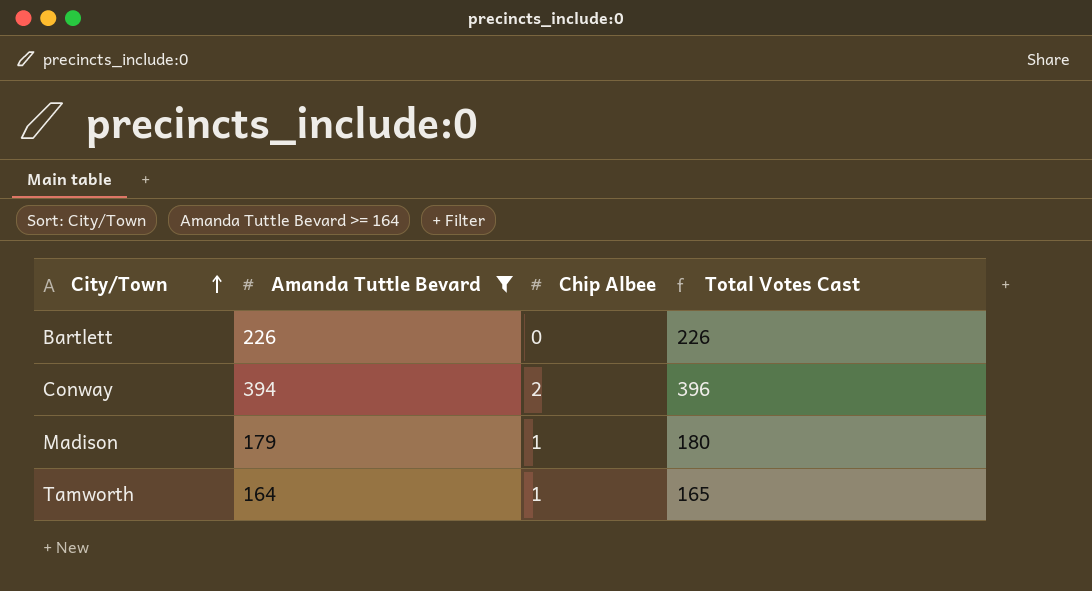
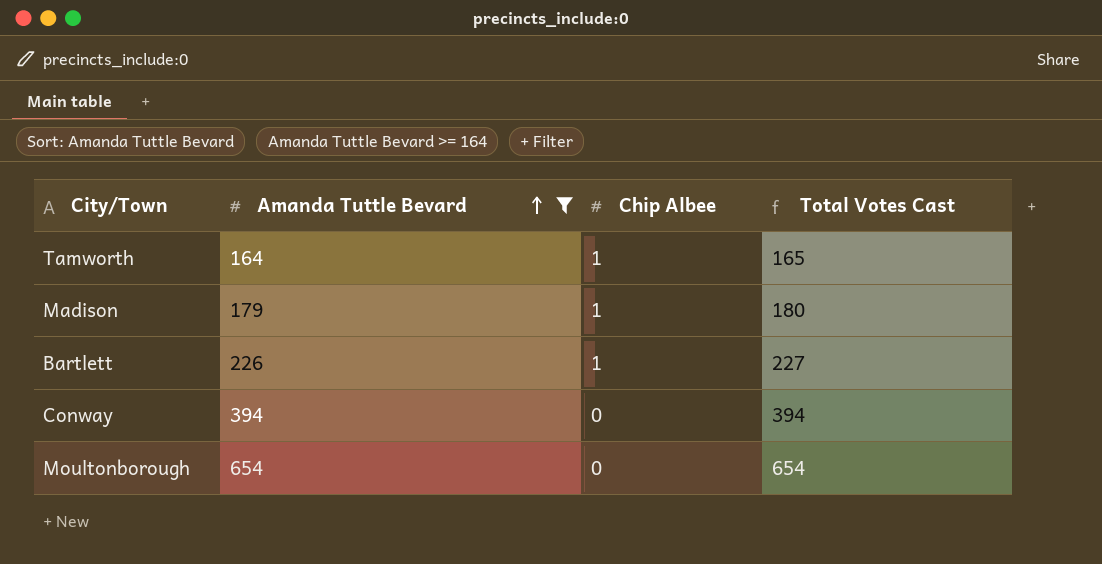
row order: City/Town ascending -> Amanda Tuttle Bevard ascending
Bartlett | Chip Albee: 0 -> 1
Bartlett | Total Votes Cast: 226 -> 227
Conway | Chip Albee: 2 -> 0
Conway | Total Votes Cast: 396 -> 394
row Moultonborough: none -> 654 | 0 | 654

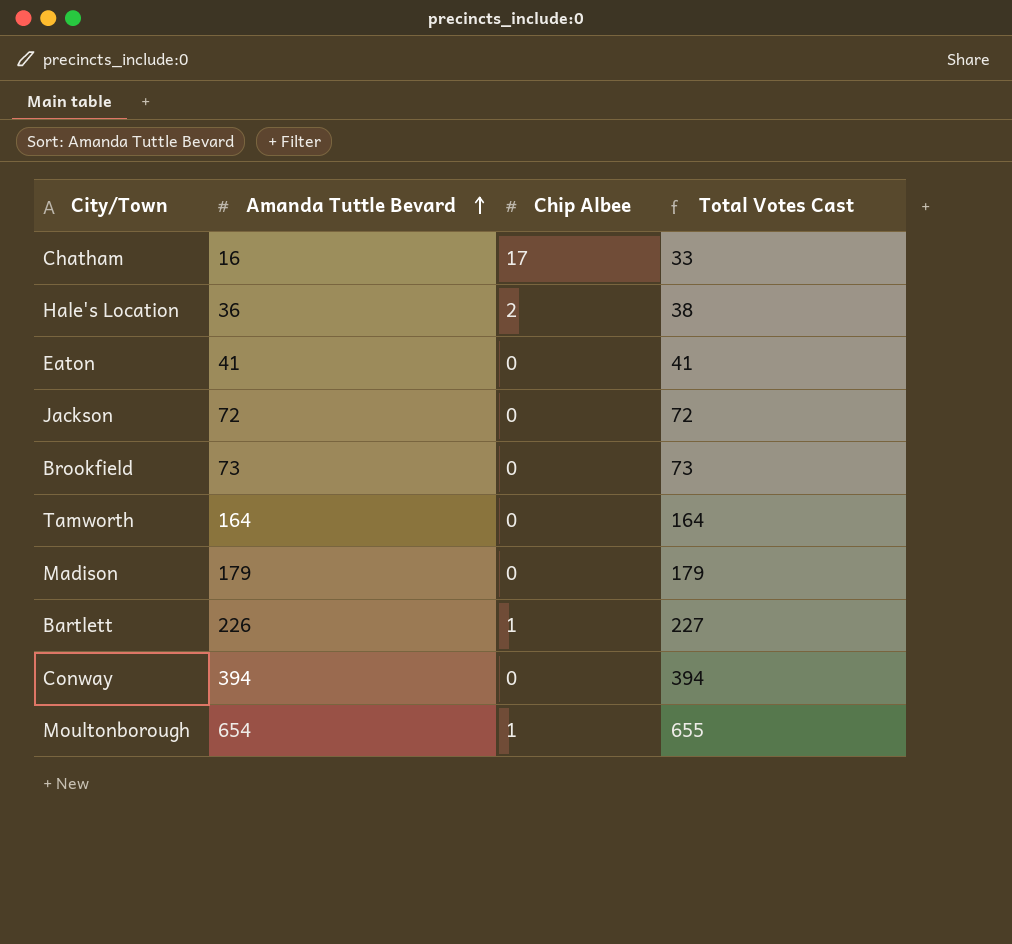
filter: Amanda Tuttle Bevard >= 164 -> none
Tamworth | Chip Albee: 1 -> 0
Tamworth | Total Votes Cast: 165 -> 164
Madison | Chip Albee: 1 -> 0
Madison | Total Votes Cast: 180 -> 179
Moultonborough | Chip Albee: 0 -> 1
Moultonborough | Total Votes Cast: 654 -> 655

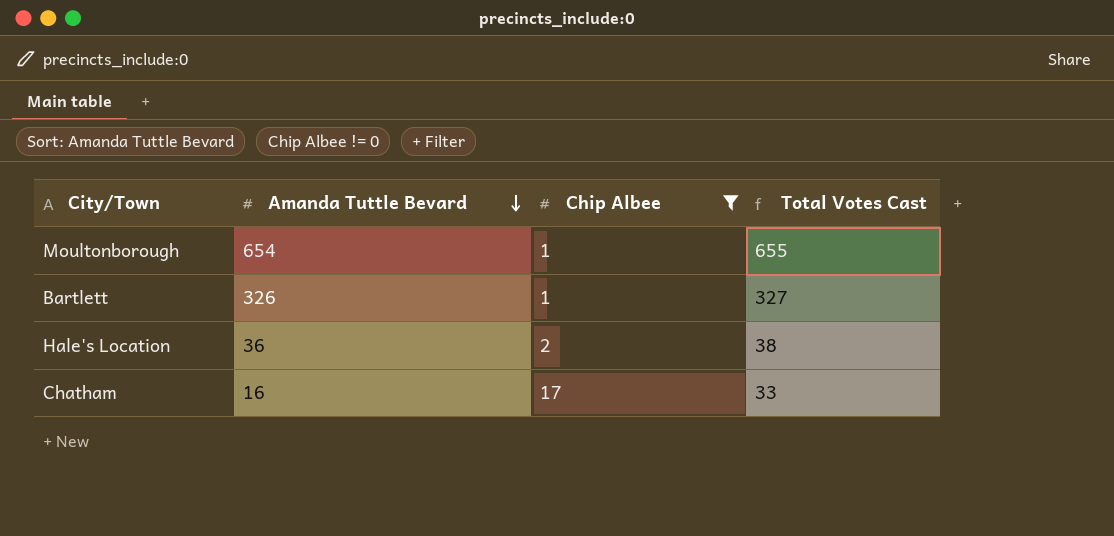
filter: none -> Chip Albee != 0
row order: Amanda Tuttle Bevard ascending -> Amanda Tuttle Bevard descending
Bartlett | Amanda Tuttle Bevard: 226 -> 326
Bartlett | Total Votes Cast: 227 -> 327

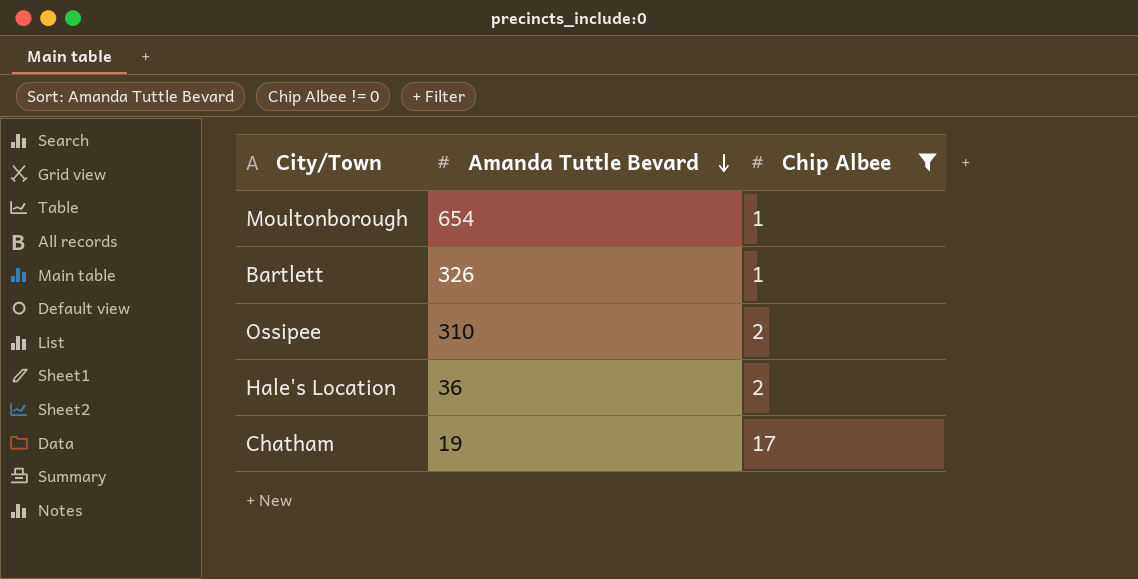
column Total Votes Cast | formula: [Amanda Tuttle Bevard] + [Chip Albee] -> none
row Ossipee: none -> 310 | 2
Chatham | Amanda Tuttle Bevard: 16 -> 19

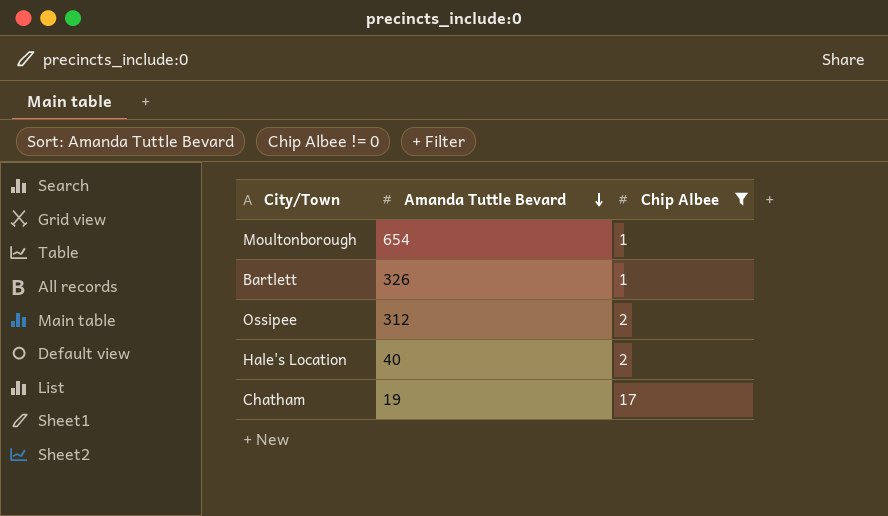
Ossipee | Amanda Tuttle Bevard: 310 -> 312
Hale's Location | Amanda Tuttle Bevard: 36 -> 40

